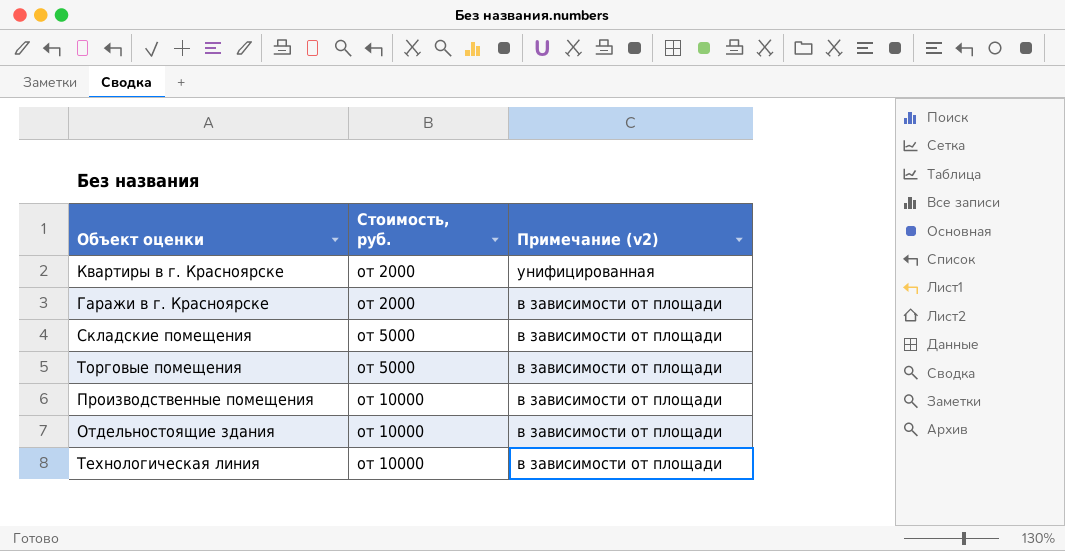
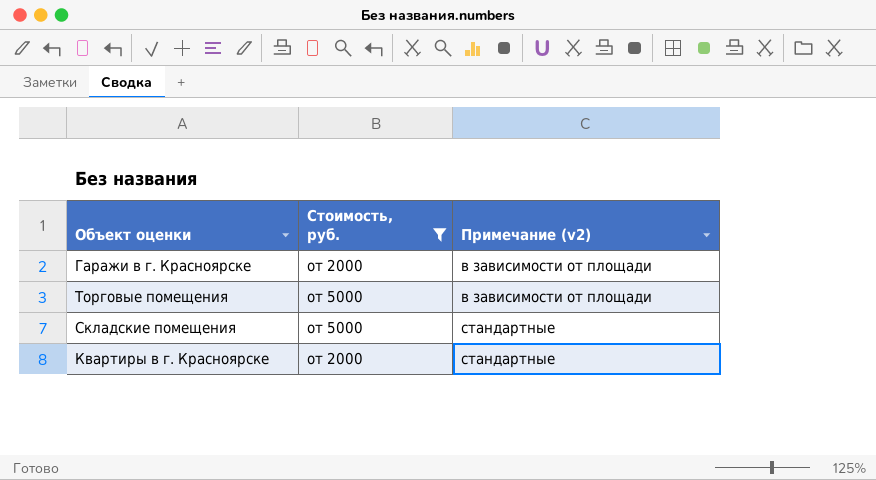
filter: none -> Стоимость, руб. != от 10000
row order: Стоимость, руб. ascending -> Примечание (v2) ascending
Складские помещения | Примечание (v2): в зависимости от площади -> стандартные
Квартиры в г. Красноярске | Примечание (v2): унифицированная -> стандартные

